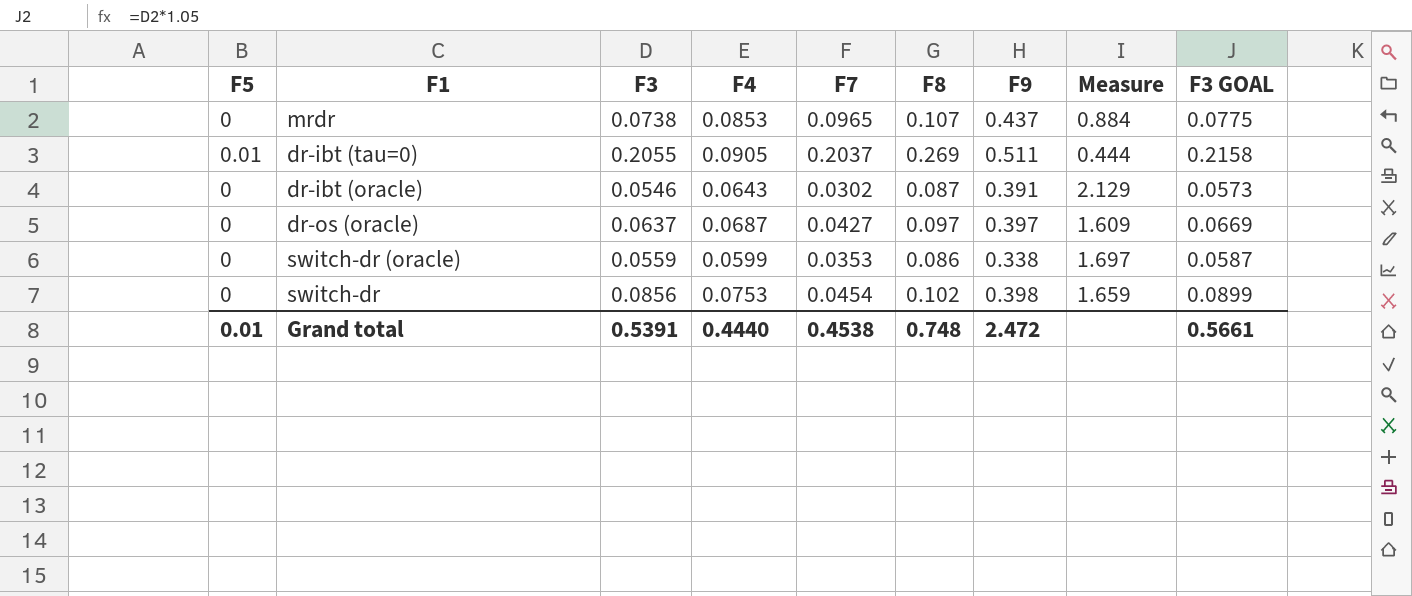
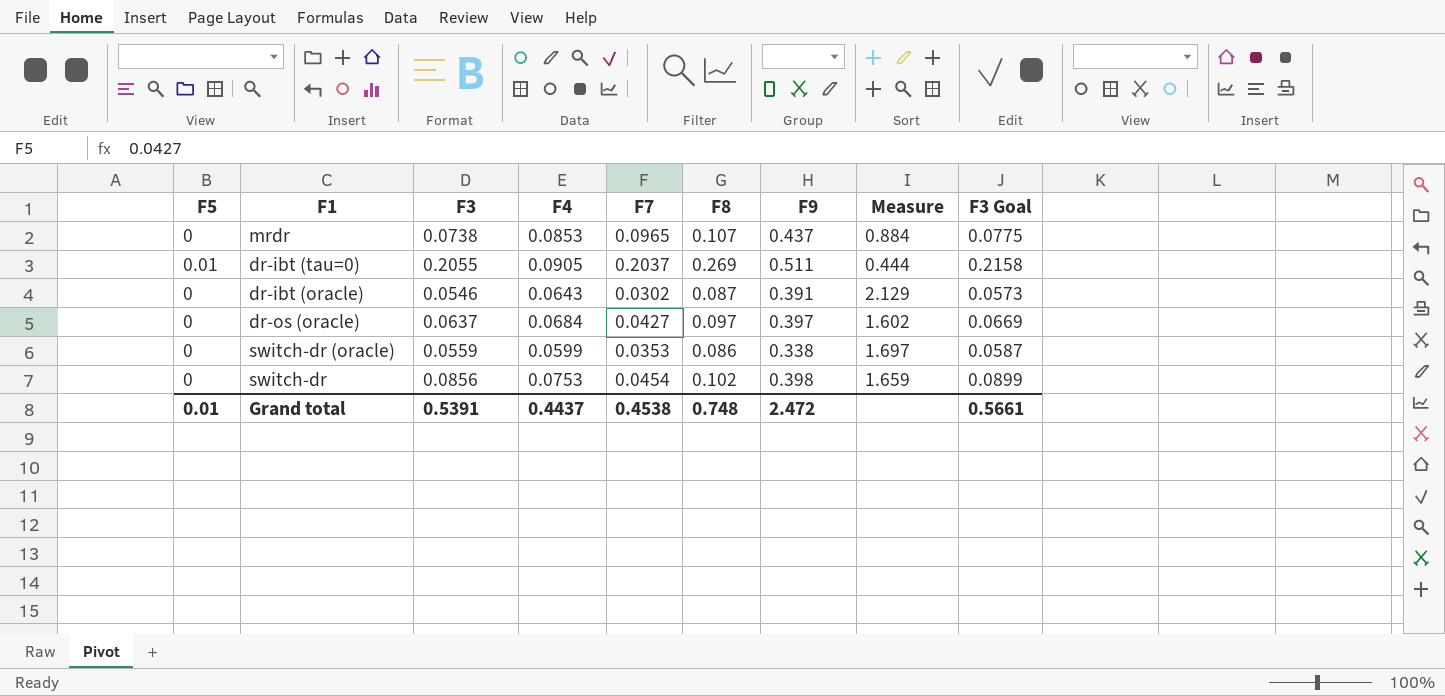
column name: F3 GOAL -> F3 Goal
dr-os (oracle) | F4: 0.0687 -> 0.0684
dr-os (oracle) | Measure: 1.609 -> 1.602
Grand total | F4: 0.4440 -> 0.4437

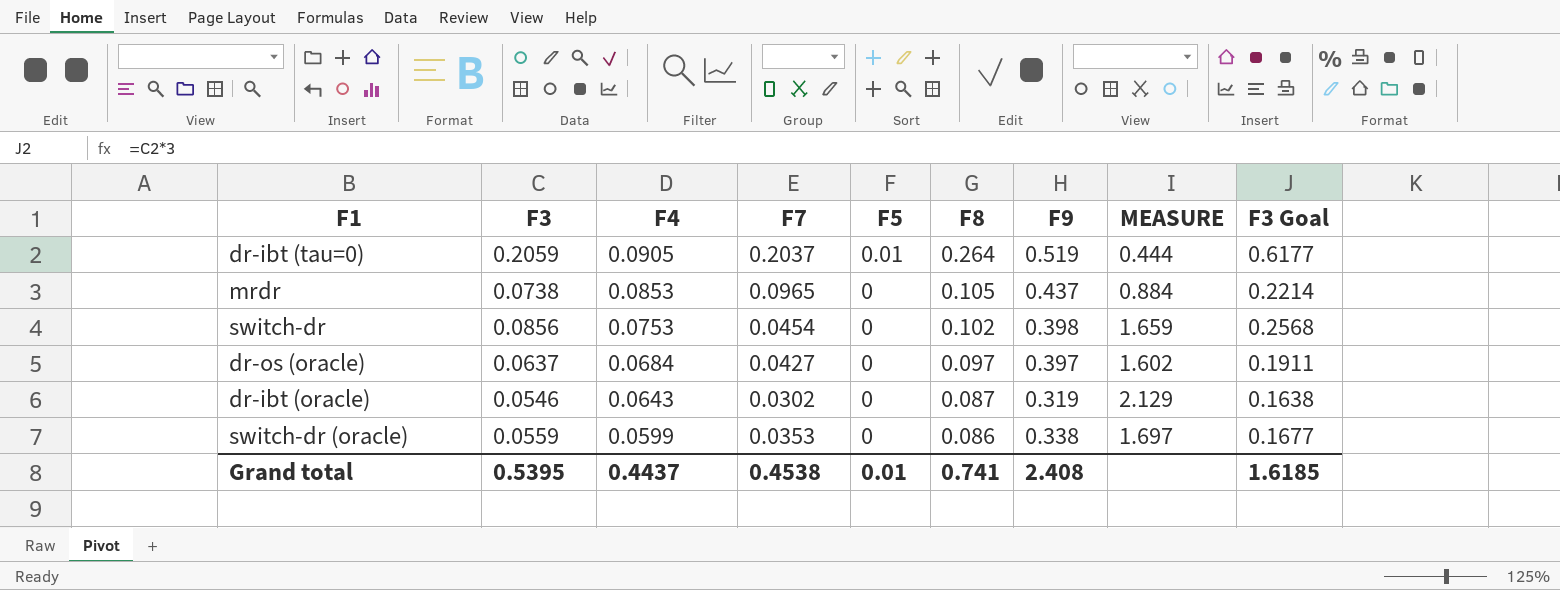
row order: none -> F4 descending
column F5 | position: 1 -> 5
column name: Measure -> MEASURE
column F3 Goal | formula: [F3] * 1.05 -> [F3] * 3
dr-ibt (tau=0) | F3: 0.2055 -> 0.2059
dr-ibt (tau=0) | F8: 0.269 -> 0.264
dr-ibt (tau=0) | F9: 0.511 -> 0.519
mrdr | F8: 0.107 -> 0.105
dr-ibt (oracle) | F9: 0.391 -> 0.319
Grand total | F3: 0.5391 -> 0.5395
Grand total | F8: 0.748 -> 0.741
Grand total | F9: 2.472 -> 2.408
Grand total | F3 Goal: 0.5661 -> 1.6185

